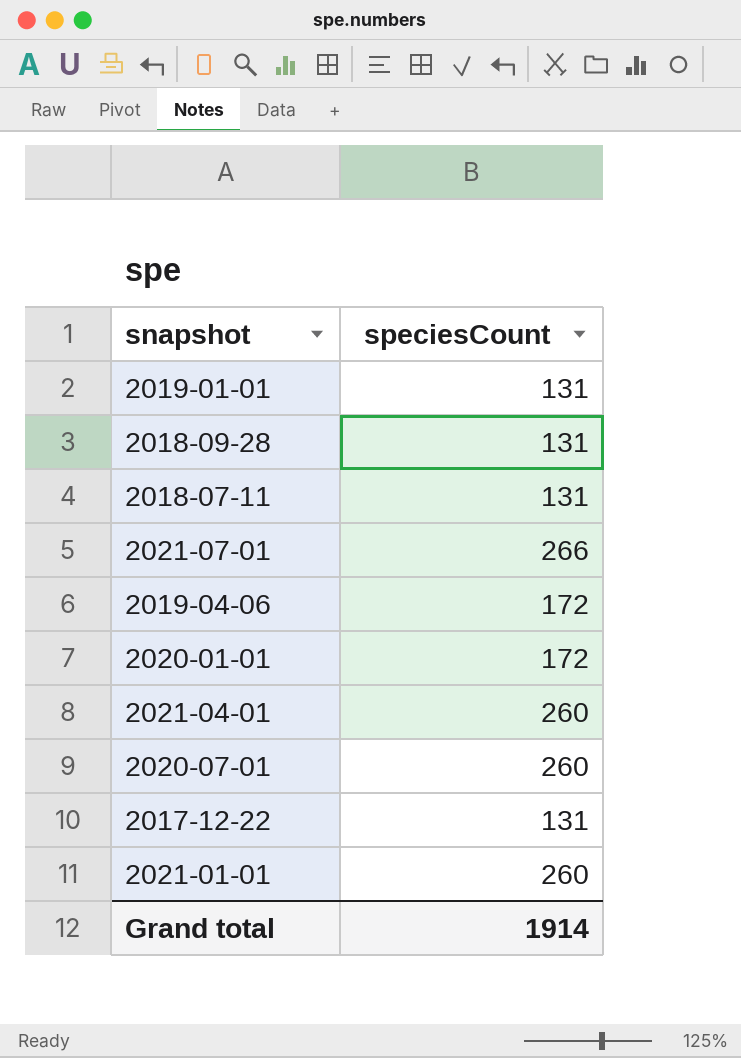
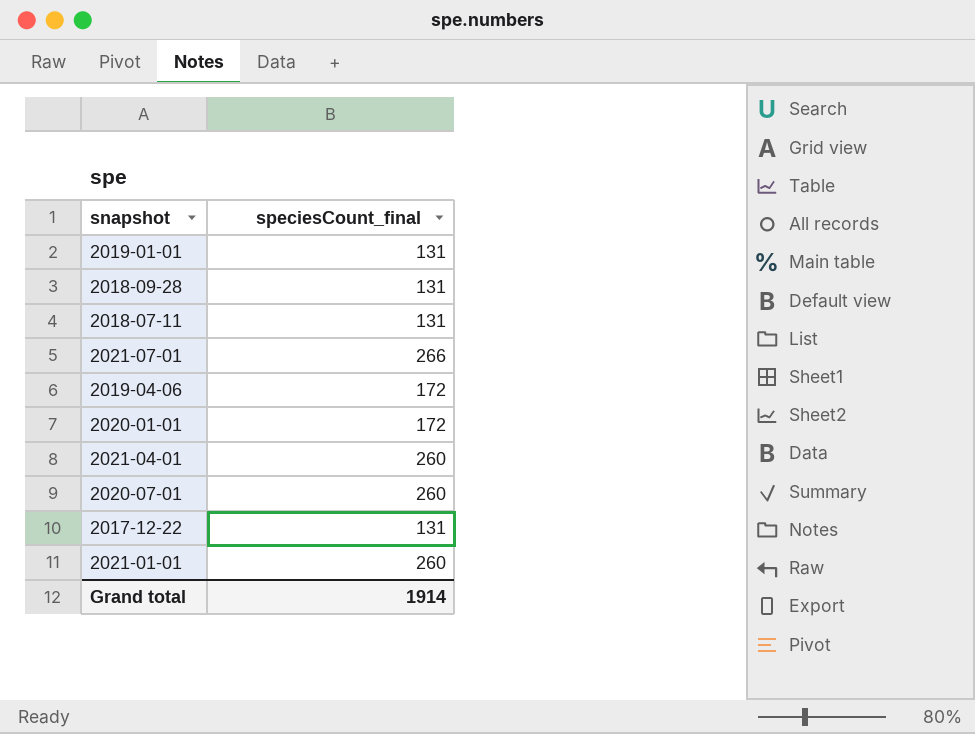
column name: speciesCount -> speciesCount_final

